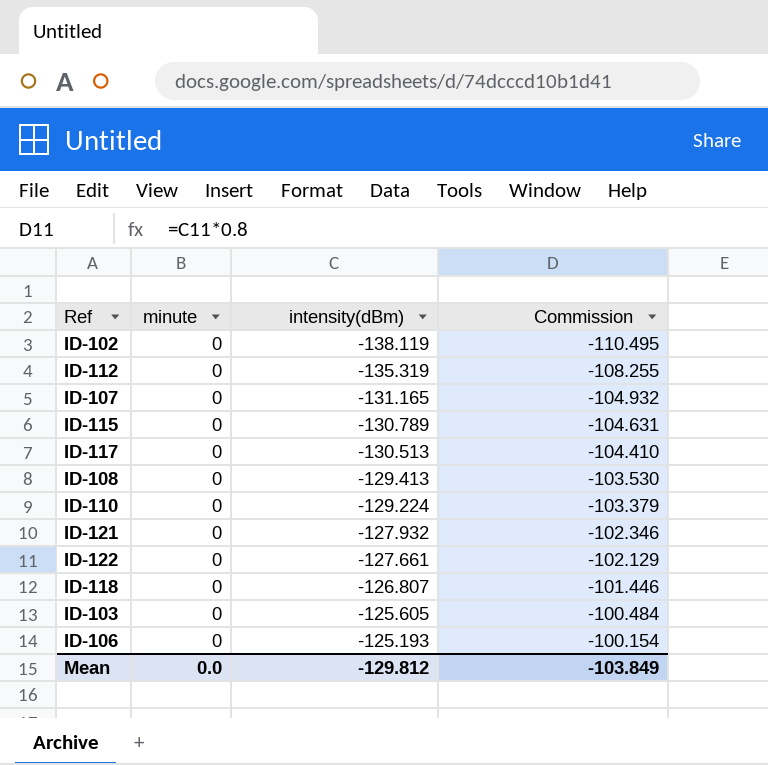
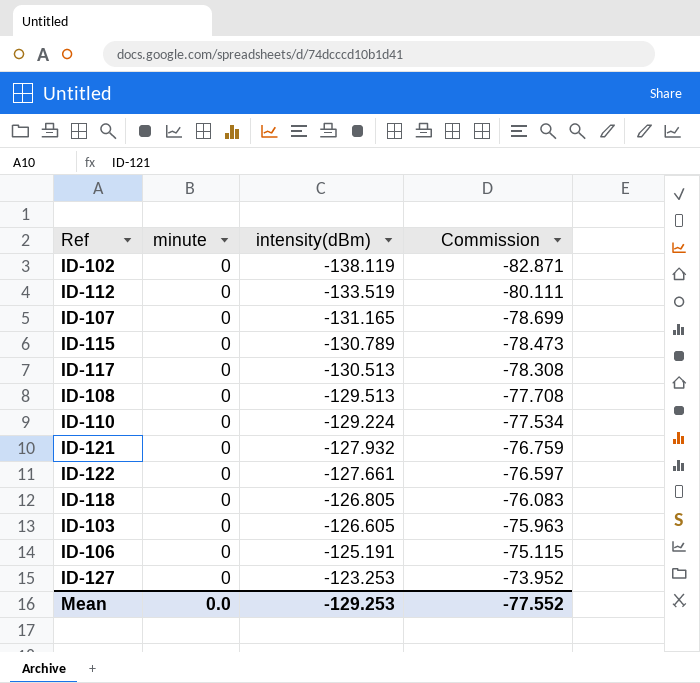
column Commission | formula: [intensity(dBm)] * 0.8 -> [intensity(dBm)] * 0.6
ID-112 | intensity(dBm): -135.319 -> -133.519
ID-108 | intensity(dBm): -129.413 -> -129.513
ID-118 | intensity(dBm): -126.807 -> -126.805
ID-103 | intensity(dBm): -125.605 -> -126.605
ID-106 | intensity(dBm): -125.193 -> -125.191
row ID-127: none -> 0 | -123.253 | -73.952
Mean | intensity(dBm): -129.812 -> -129.253
Mean | Commission: -103.849 -> -77.552

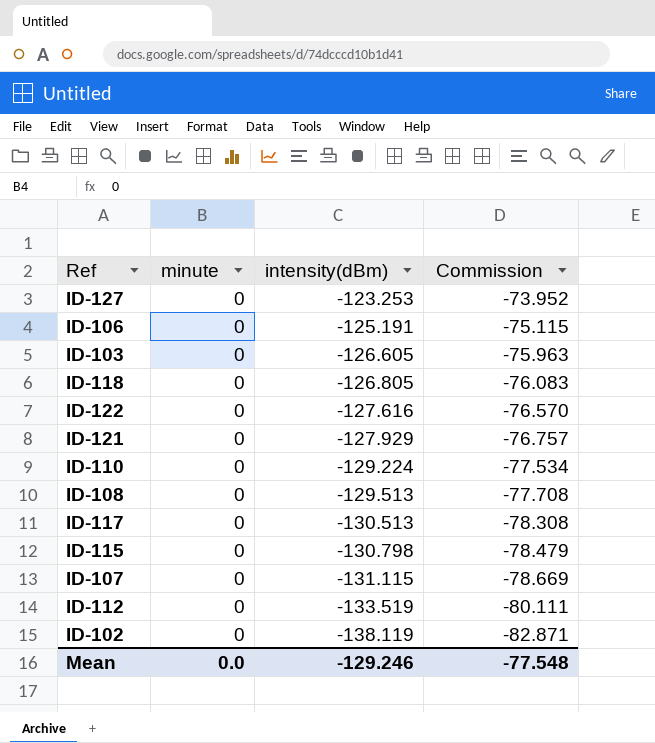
row order: intensity(dBm) ascending -> intensity(dBm) descending
ID-122 | intensity(dBm): -127.661 -> -127.616
ID-122 | Commission: -76.597 -> -76.570
ID-121 | intensity(dBm): -127.932 -> -127.929
ID-121 | Commission: -76.759 -> -76.757
ID-115 | intensity(dBm): -130.789 -> -130.798
ID-115 | Commission: -78.473 -> -78.479
ID-107 | intensity(dBm): -131.165 -> -131.115
ID-107 | Commission: -78.699 -> -78.669
Mean | intensity(dBm): -129.253 -> -129.246
Mean | Commission: -77.552 -> -77.548

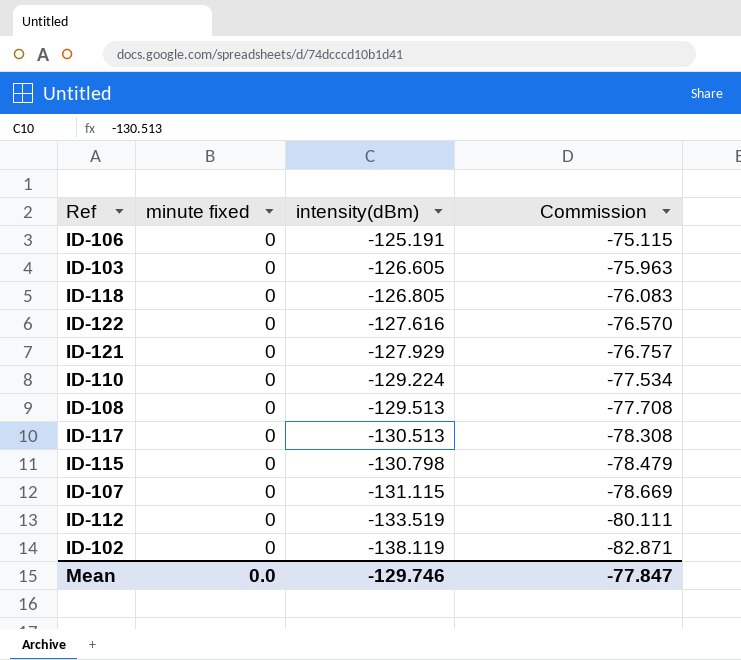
column name: minute -> minute fixed
row ID-127: 0 | -123.253 | -73.952 -> none
Mean | intensity(dBm): -129.246 -> -129.746
Mean | Commission: -77.548 -> -77.847

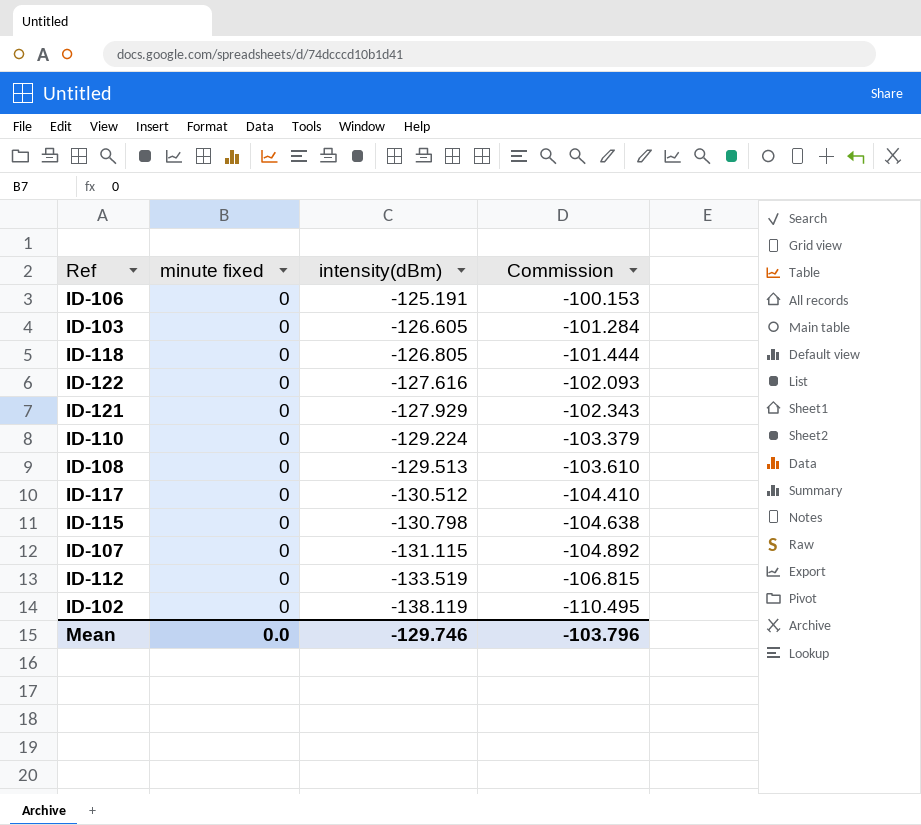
column Commission | formula: [intensity(dBm)] * 0.6 -> [intensity(dBm)] * 0.8
ID-117 | intensity(dBm): -130.513 -> -130.512
Mean | Commission: -77.847 -> -103.796

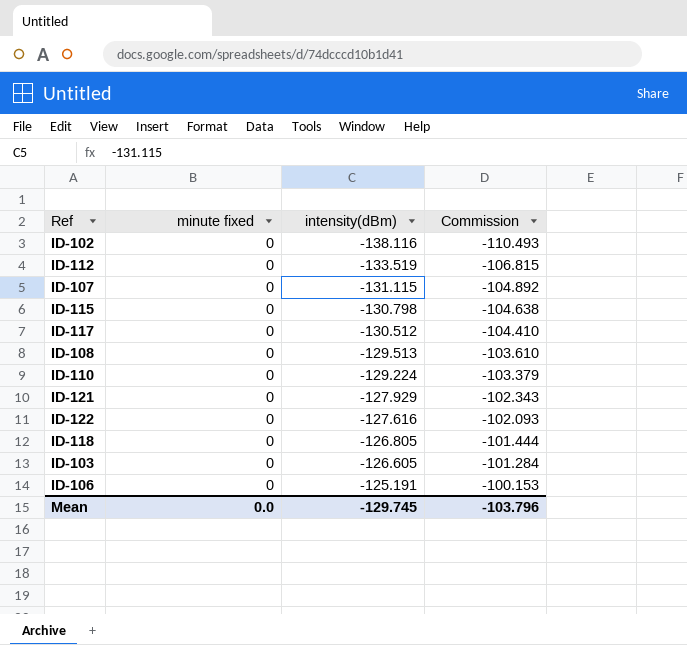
row order: intensity(dBm) descending -> intensity(dBm) ascending
ID-102 | intensity(dBm): -138.119 -> -138.116
ID-102 | Commission: -110.495 -> -110.493
Mean | intensity(dBm): -129.746 -> -129.745

